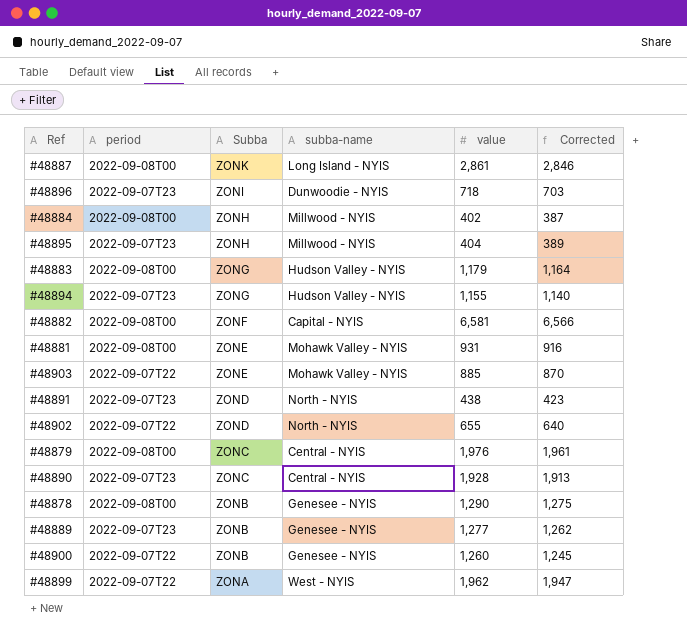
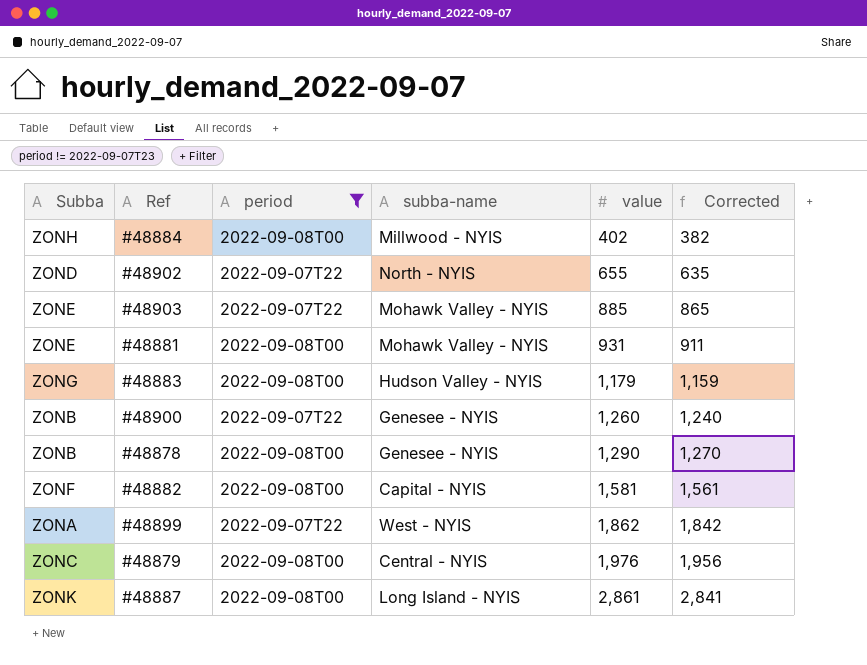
filter: none -> period != 2022-09-07T23
row order: Subba descending -> value ascending
column Subba | position: 3 -> 1
column Corrected | formula: [value] - 15 -> [value] - 20
#48882 | value: 6,581 -> 1,581
#48899 | value: 1,962 -> 1,862

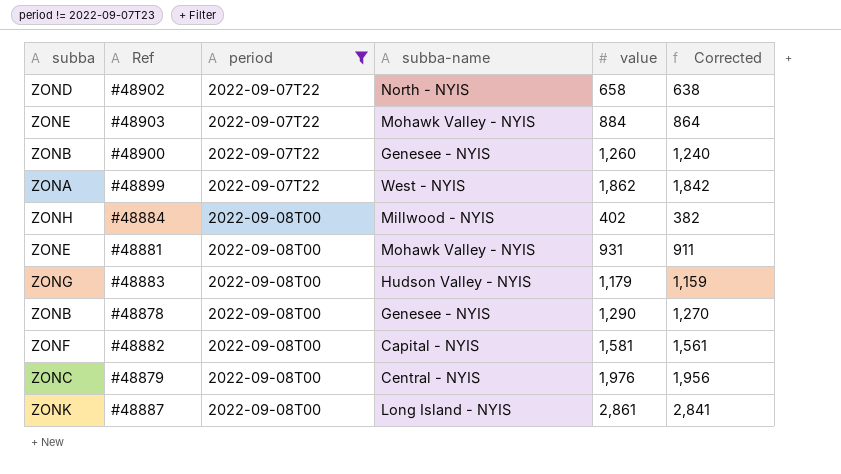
row order: value ascending -> period ascending
column name: Subba -> subba
#48902 | value: 655 -> 658
#48902 | Corrected: 635 -> 638
#48903 | value: 885 -> 884
#48903 | Corrected: 865 -> 864

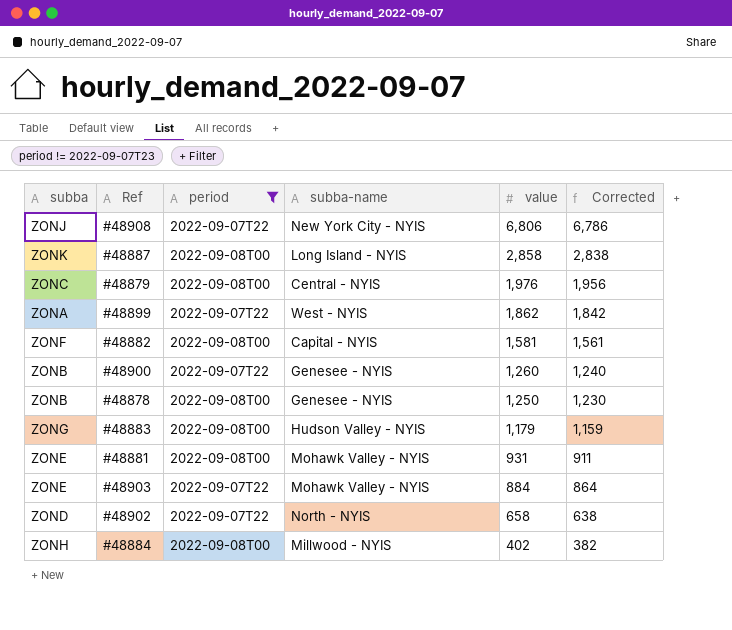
row order: period ascending -> value descending
row #48908: none -> ZONJ | 2022-09-07T22 | New York City - NYIS | 6,806 | 6,786
#48887 | value: 2,861 -> 2,858
#48887 | Corrected: 2,841 -> 2,838
#48878 | value: 1,290 -> 1,250
#48878 | Corrected: 1,270 -> 1,230

